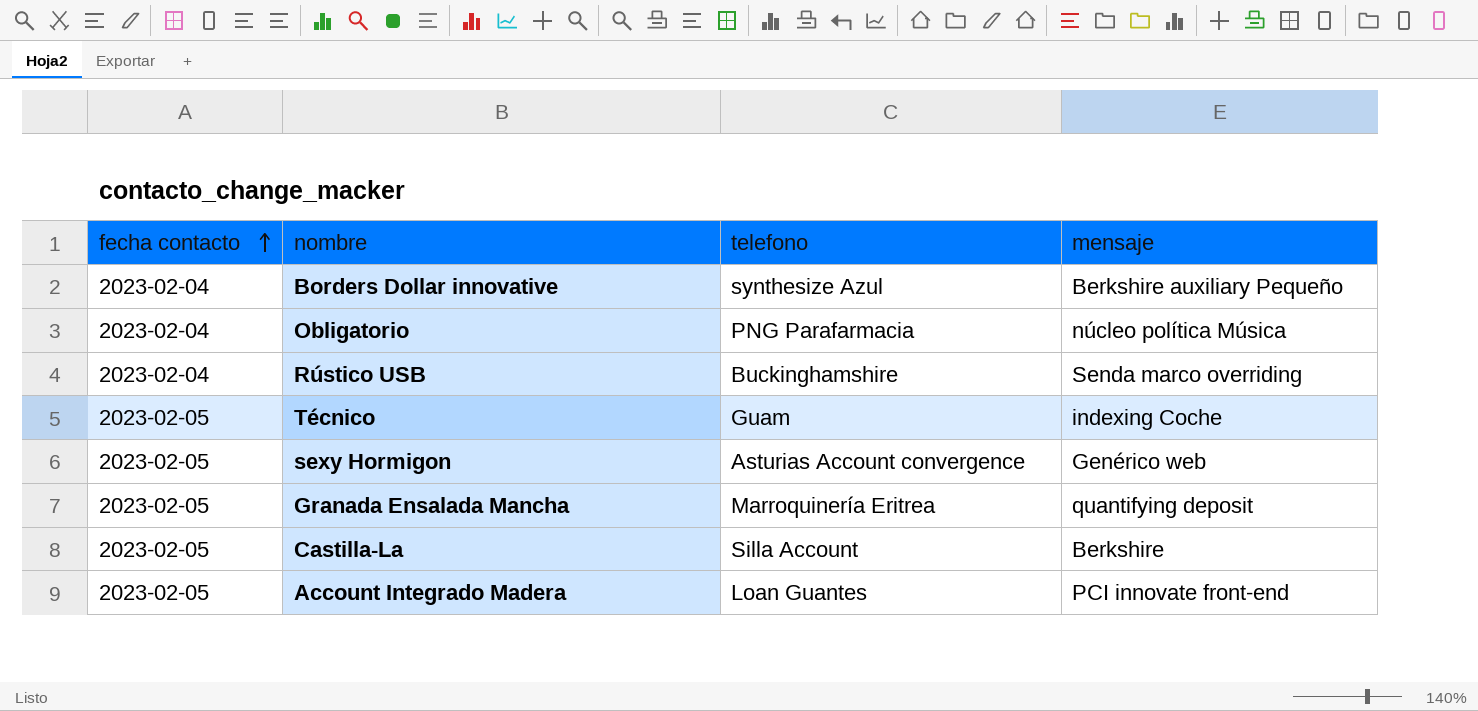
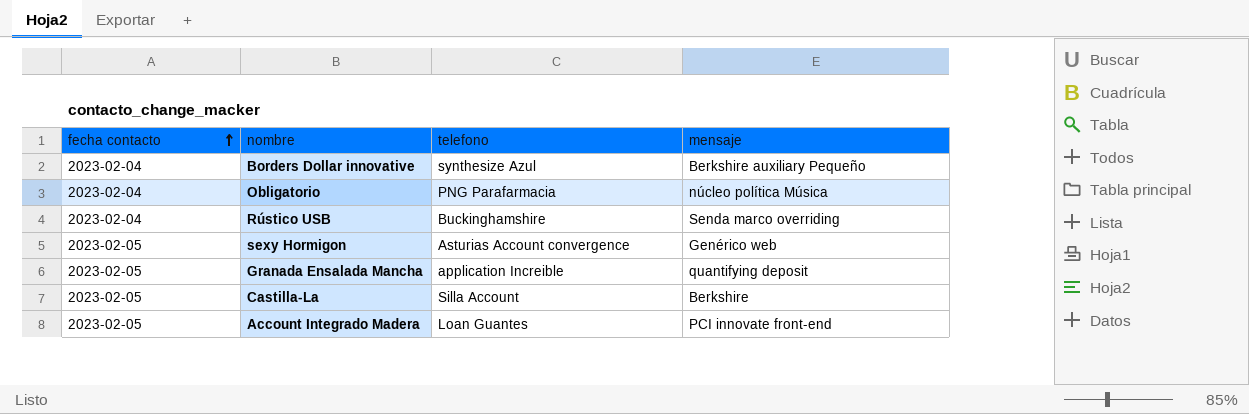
row Técnico: 2023-02-05 | Guam | indexing Coche -> none
Granada Ensalada Mancha | telefono: Marroquinería Eritrea -> application Increible

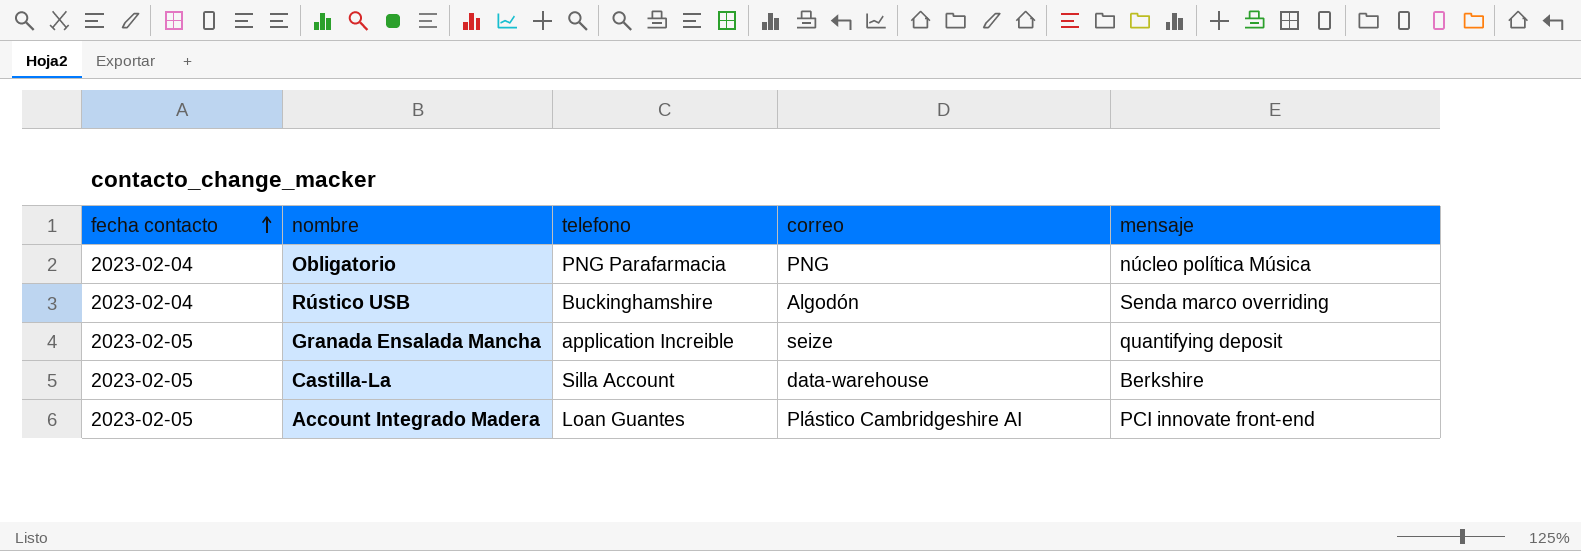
column correo | position: none -> 4
row Borders Dollar innovative: 2023-02-04 | synthesize Azul | Berkshire auxiliary Pequeño -> none
row sexy Hormigon: 2023-02-05 | Asturias Account convergence | Genérico web -> none

